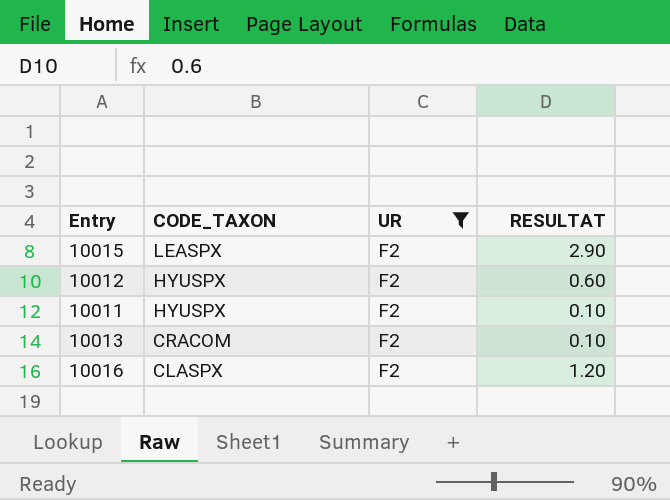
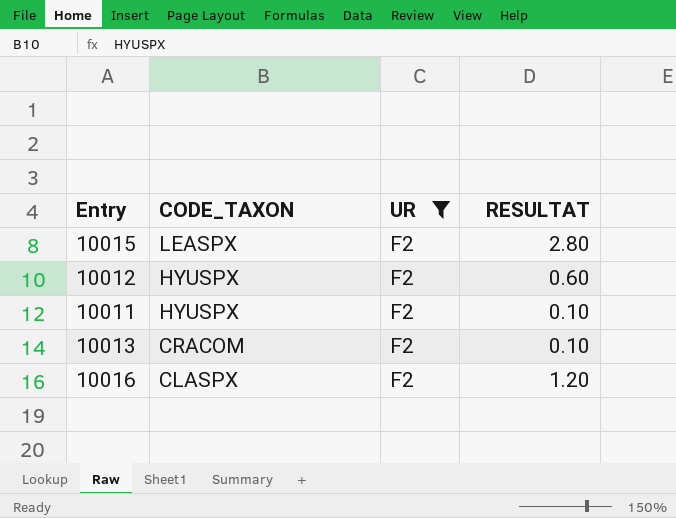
10015 | RESULTAT: 2.90 -> 2.80

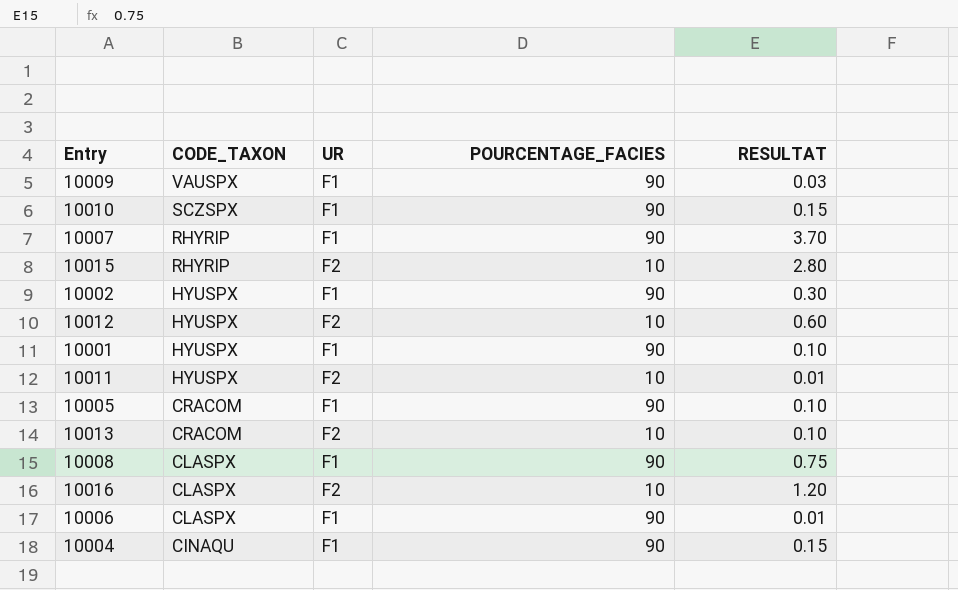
filter: UR = F2 -> none
column POURCENTAGE_FACIES | position: none -> 4
10015 | CODE_TAXON: LEASPX -> RHYRIP
10011 | RESULTAT: 0.10 -> 0.01

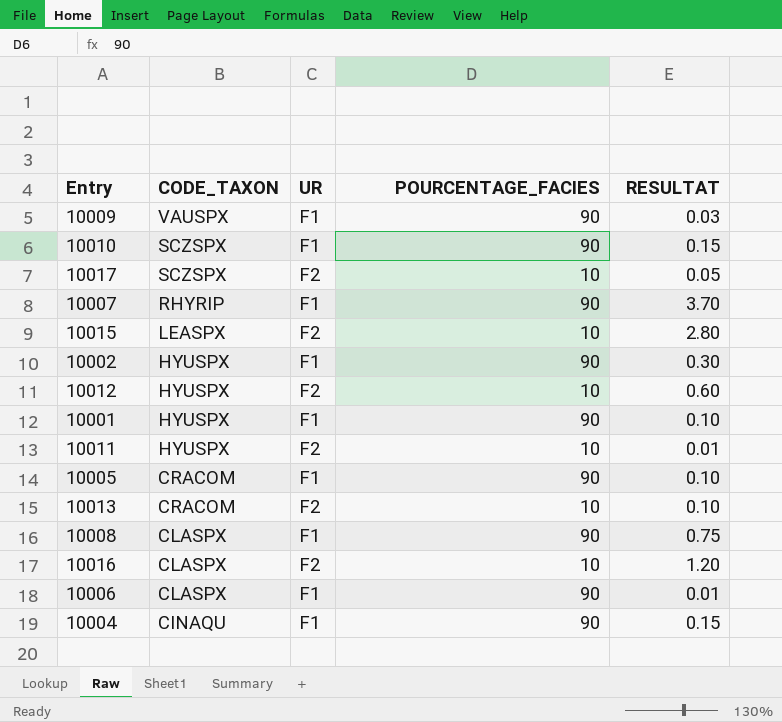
row 10017: none -> SCZSPX | F2 | 10 | 0.05
10015 | CODE_TAXON: RHYRIP -> LEASPX

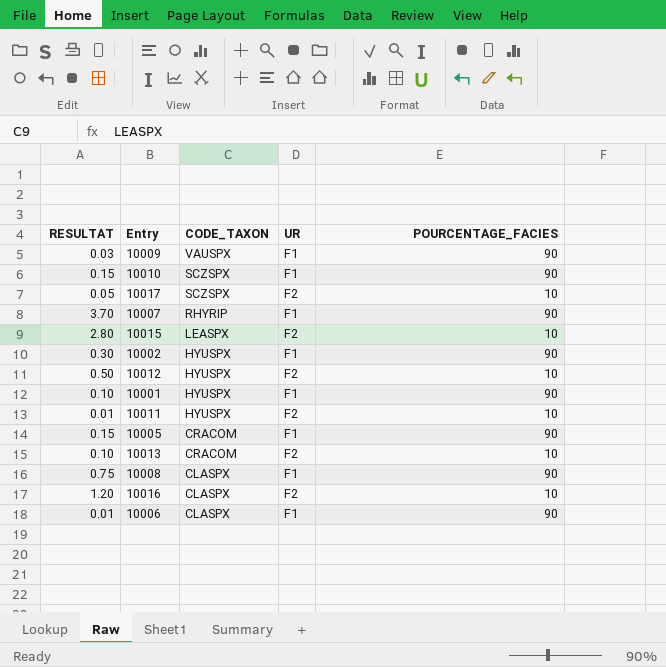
column RESULTAT | position: 5 -> 1
row 10004: CINAQU | F1 | 90 | 0.15 -> none
10012 | RESULTAT: 0.60 -> 0.50
10005 | RESULTAT: 0.10 -> 0.15

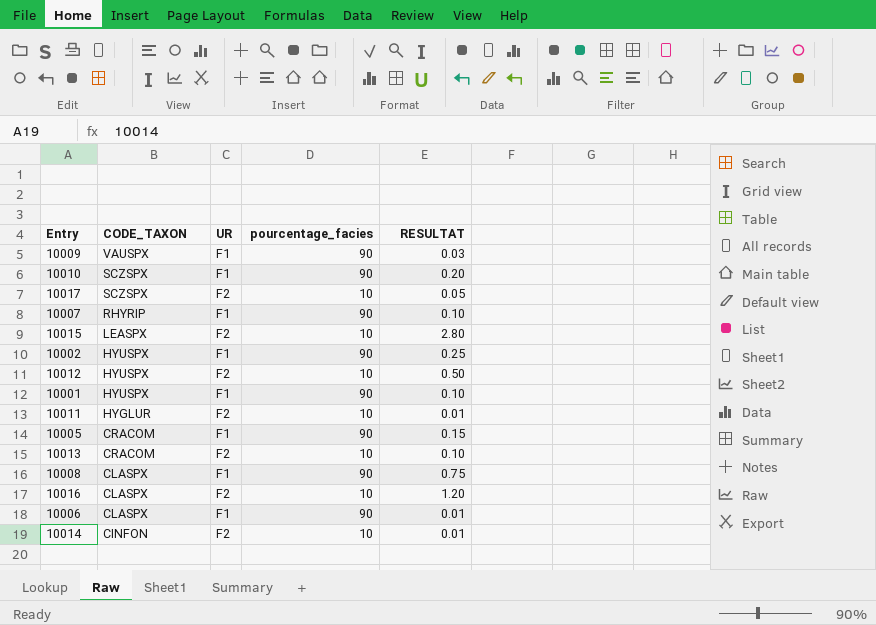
column name: POURCENTAGE_FACIES -> pourcentage_facies
column RESULTAT | position: 1 -> 5
10010 | RESULTAT: 0.15 -> 0.20
10007 | RESULTAT: 3.70 -> 0.10
10002 | RESULTAT: 0.30 -> 0.25
10011 | CODE_TAXON: HYUSPX -> HYGLUR
row 10014: none -> CINFON | F2 | 10 | 0.01

